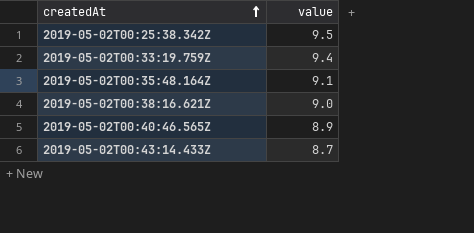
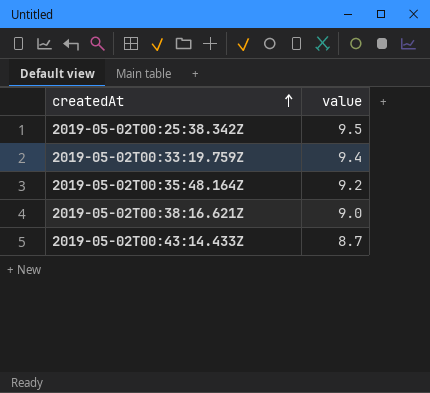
row 2019-05-02T00:40:46.565Z: 8.9 -> none
2019-05-02T00:35:48.164Z | value: 9.1 -> 9.2

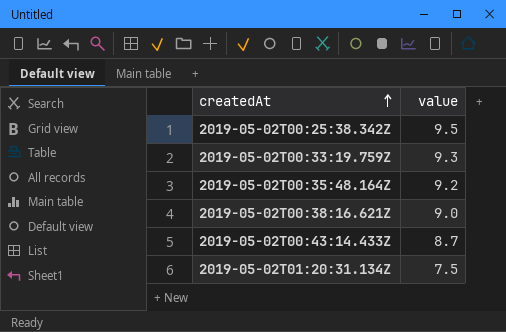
2019-05-02T00:33:19.759Z | value: 9.4 -> 9.3
row 2019-05-02T01:20:31.134Z: none -> 7.5

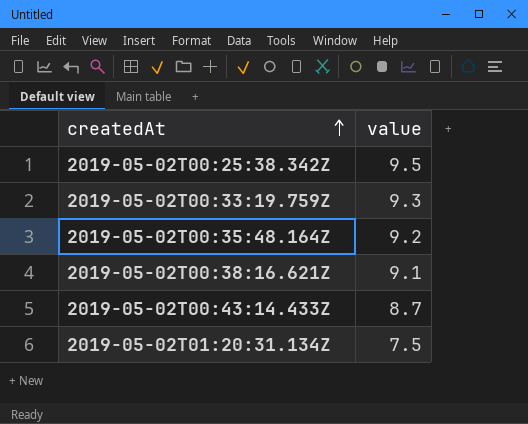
2019-05-02T00:38:16.621Z | value: 9.0 -> 9.1

